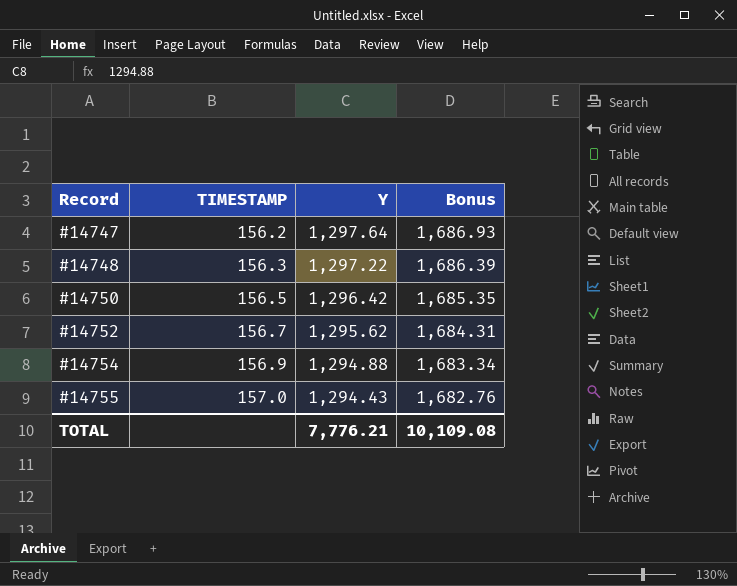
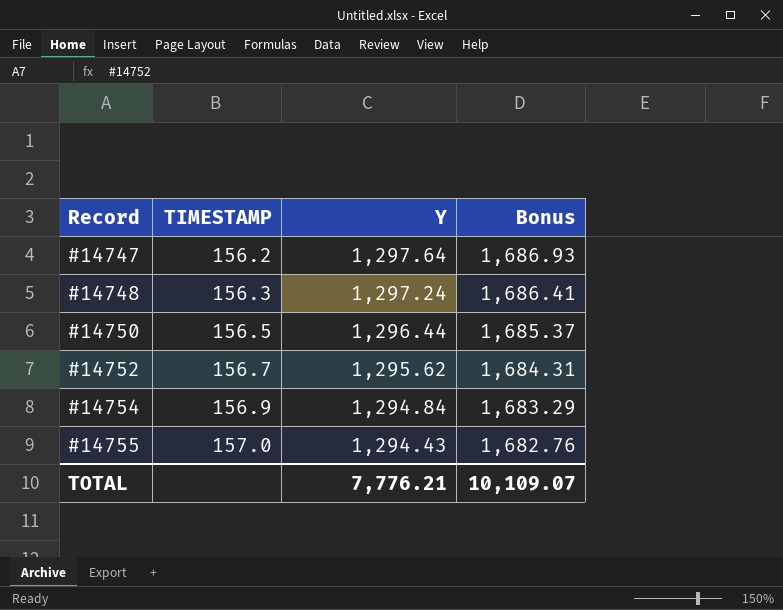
#14748 | Y: 1,297.22 -> 1,297.24
#14748 | Bonus: 1,686.39 -> 1,686.41
#14750 | Y: 1,296.42 -> 1,296.44
#14750 | Bonus: 1,685.35 -> 1,685.37
#14754 | Y: 1,294.88 -> 1,294.84
#14754 | Bonus: 1,683.34 -> 1,683.29
TOTAL | Bonus: 10,109.08 -> 10,109.07

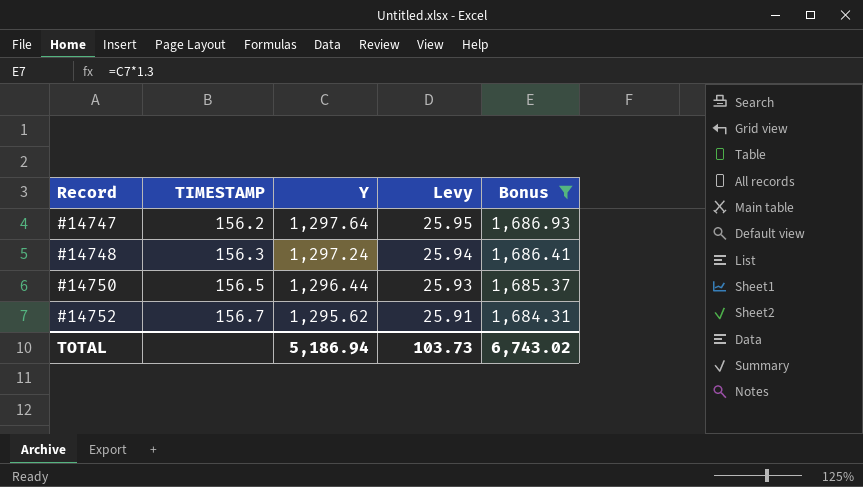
filter: none -> Bonus >= 1,684.31
column Levy | formula: none -> [Y] * 0.02
TOTAL | Y: 7,776.21 -> 5,186.94
TOTAL | Bonus: 10,109.07 -> 6,743.02

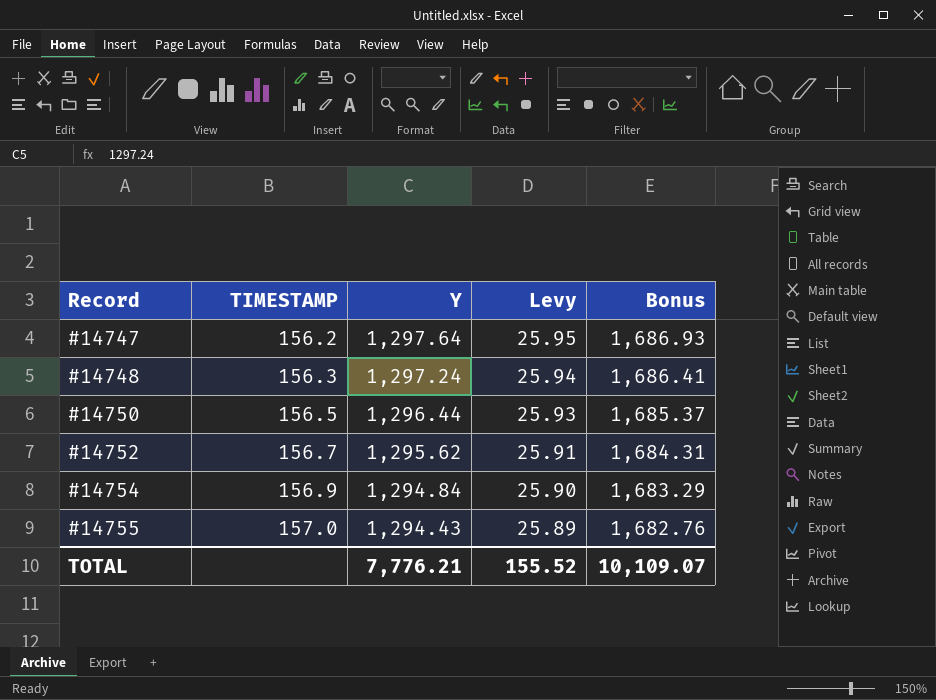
filter: Bonus >= 1,684.31 -> none
TOTAL | Y: 5,186.94 -> 7,776.21
TOTAL | Levy: 103.73 -> 155.52
TOTAL | Bonus: 6,743.02 -> 10,109.07

